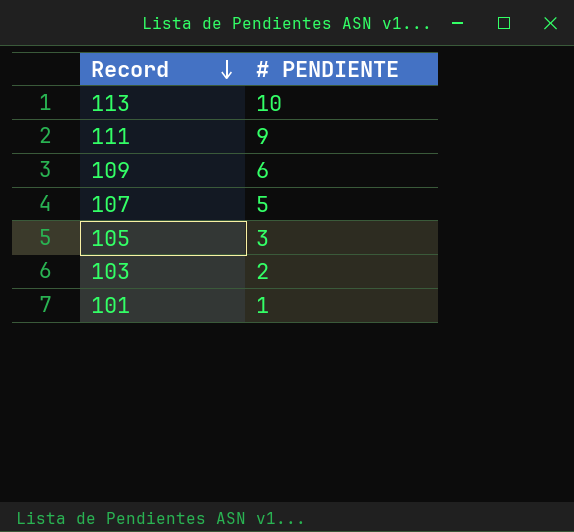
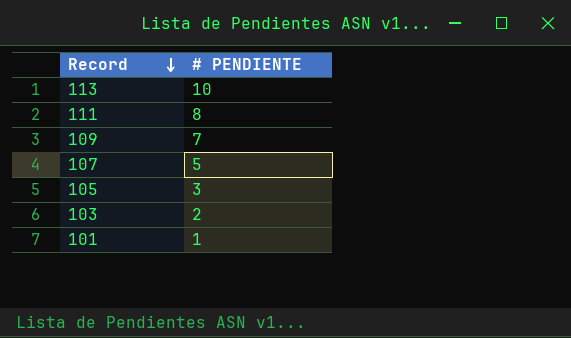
111 | # PENDIENTE: 9 -> 8
109 | # PENDIENTE: 6 -> 7

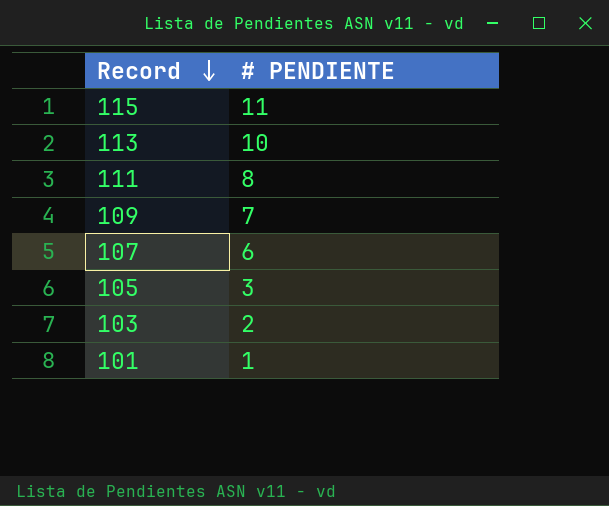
row 115: none -> 11
107 | # PENDIENTE: 5 -> 6

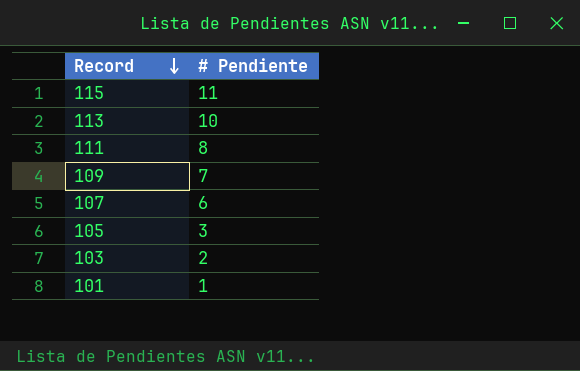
column name: # PENDIENTE -> # Pendiente

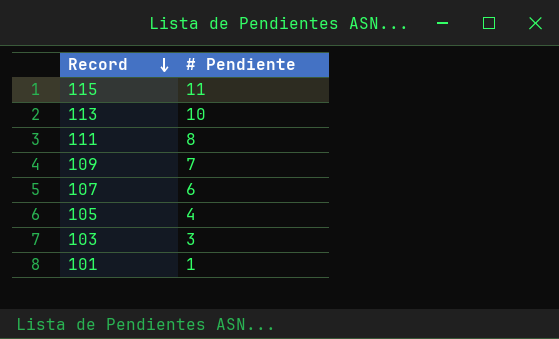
105 | # Pendiente: 3 -> 4
103 | # Pendiente: 2 -> 3

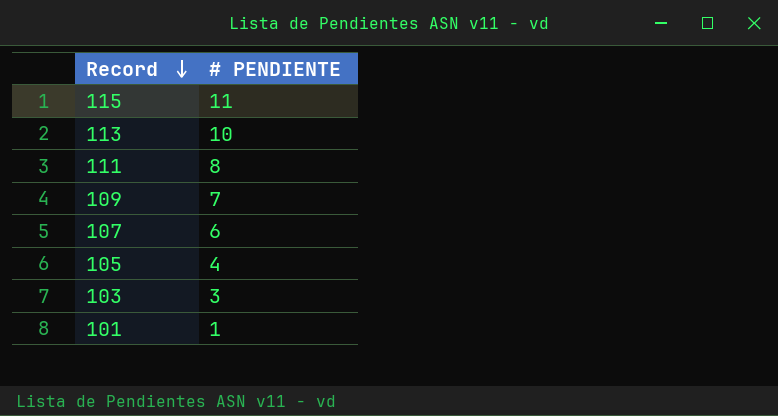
column name: # Pendiente -> # PENDIENTE

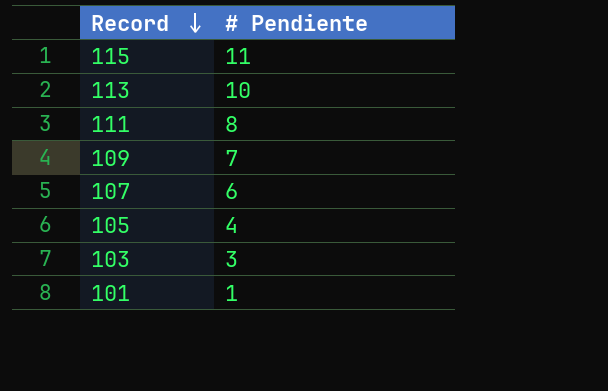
column name: # PENDIENTE -> # Pendiente

